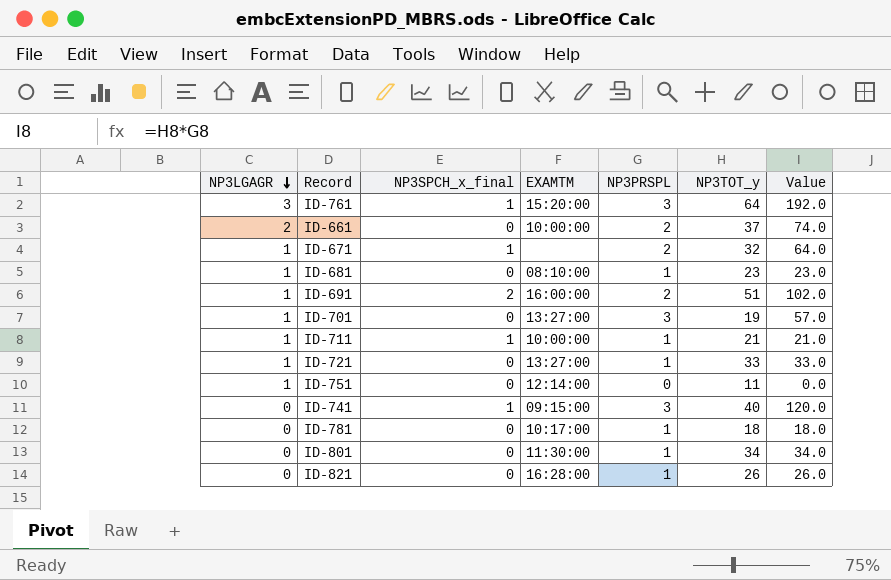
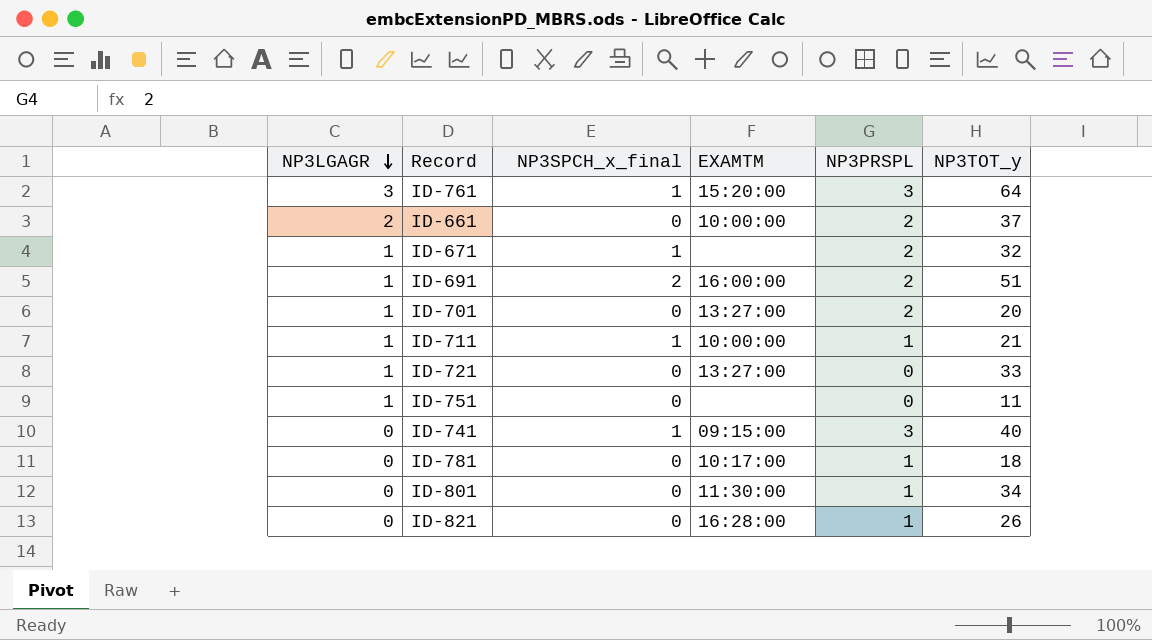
column Value | formula: [NP3PRSPL] * [NP3TOT_y] -> none
row ID-681: 1 | 0 | 08:10:00 | 1 | 23 | 23.0 -> none
ID-701 | NP3PRSPL: 3 -> 2
ID-701 | NP3TOT_y: 19 -> 20
ID-721 | NP3PRSPL: 1 -> 0
ID-751 | EXAMTM: 12:14:00 -> none

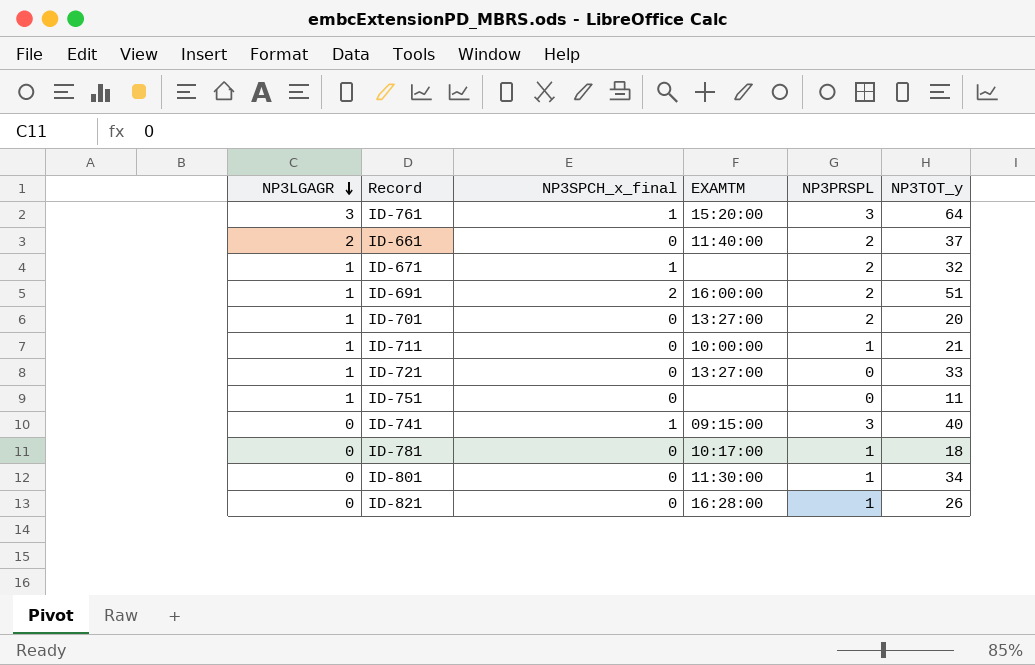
ID-661 | EXAMTM: 10:00:00 -> 11:40:00
ID-711 | NP3SPCH_x_final: 1 -> 0

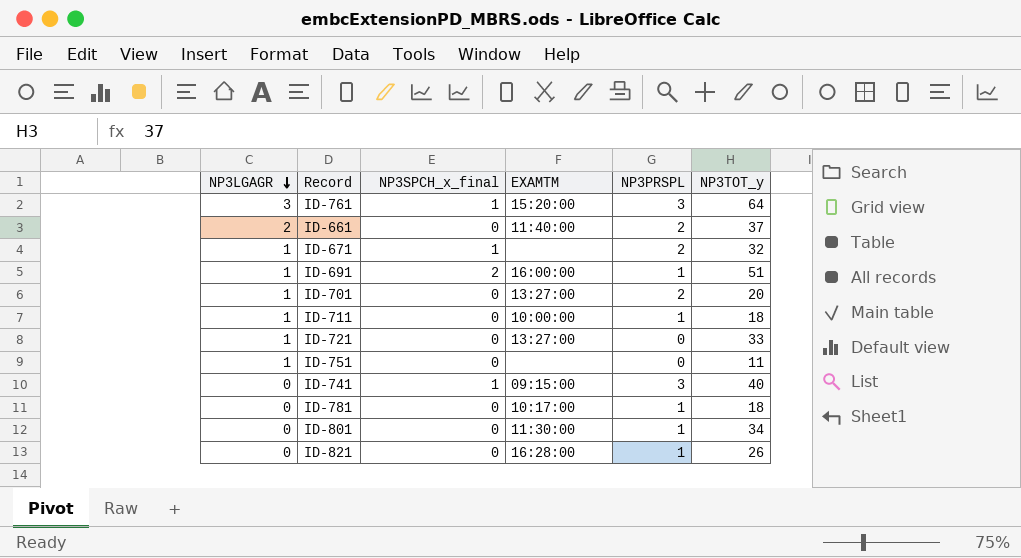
ID-691 | NP3PRSPL: 2 -> 1
ID-711 | NP3TOT_y: 21 -> 18

